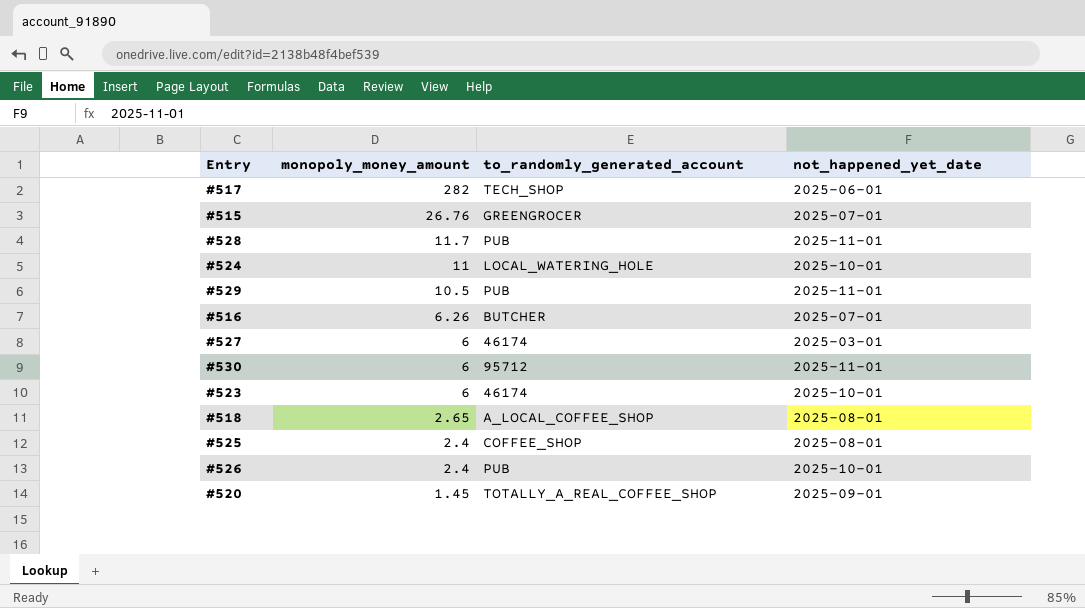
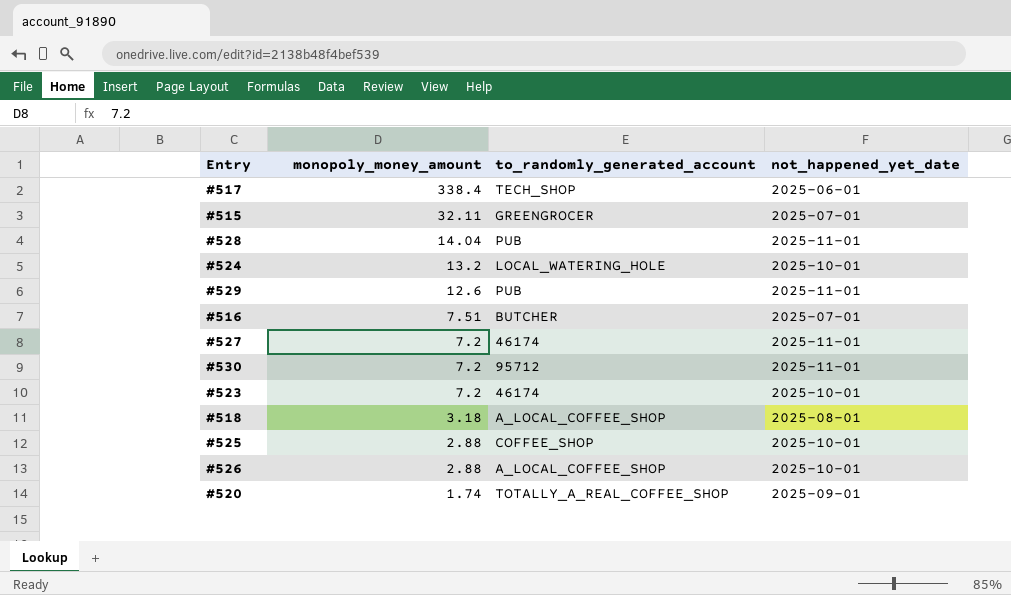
#517 | monopoly_money_amount: 282 -> 338.4
#515 | monopoly_money_amount: 26.76 -> 32.11
#528 | monopoly_money_amount: 11.7 -> 14.04
#524 | monopoly_money_amount: 11 -> 13.2
#529 | monopoly_money_amount: 10.5 -> 12.6
#516 | monopoly_money_amount: 6.26 -> 7.51
#527 | monopoly_money_amount: 6 -> 7.2
#527 | not_happened_yet_date: 2025-03-01 -> 2025-11-01
#530 | monopoly_money_amount: 6 -> 7.2
#523 | monopoly_money_amount: 6 -> 7.2
#518 | monopoly_money_amount: 2.65 -> 3.18
#525 | monopoly_money_amount: 2.4 -> 2.88
#525 | not_happened_yet_date: 2025-08-01 -> 2025-10-01
#526 | monopoly_money_amount: 2.4 -> 2.88
#526 | to_randomly_generated_account: PUB -> A_LOCAL_COFFEE_SHOP
#520 | monopoly_money_amount: 1.45 -> 1.74

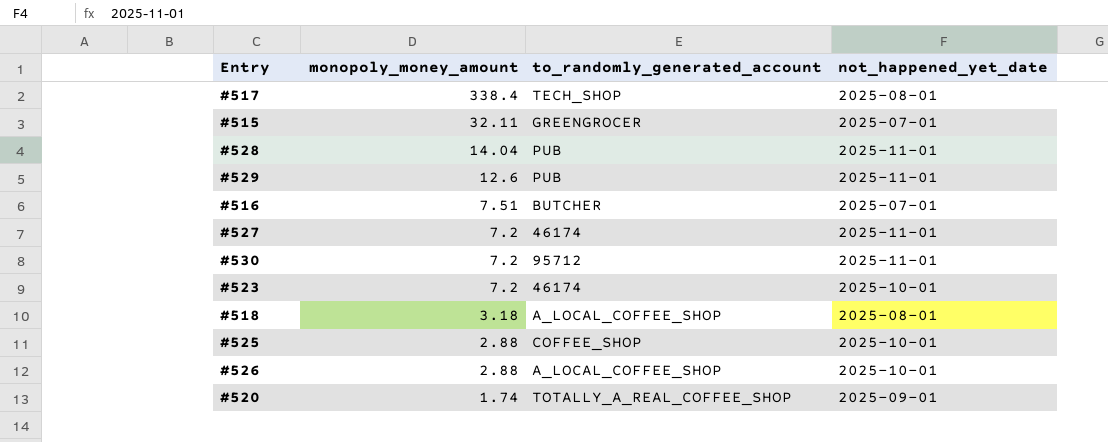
row #524: 13.2 | LOCAL_WATERING_HOLE | 2025-10-01 -> none
#517 | not_happened_yet_date: 2025-06-01 -> 2025-08-01

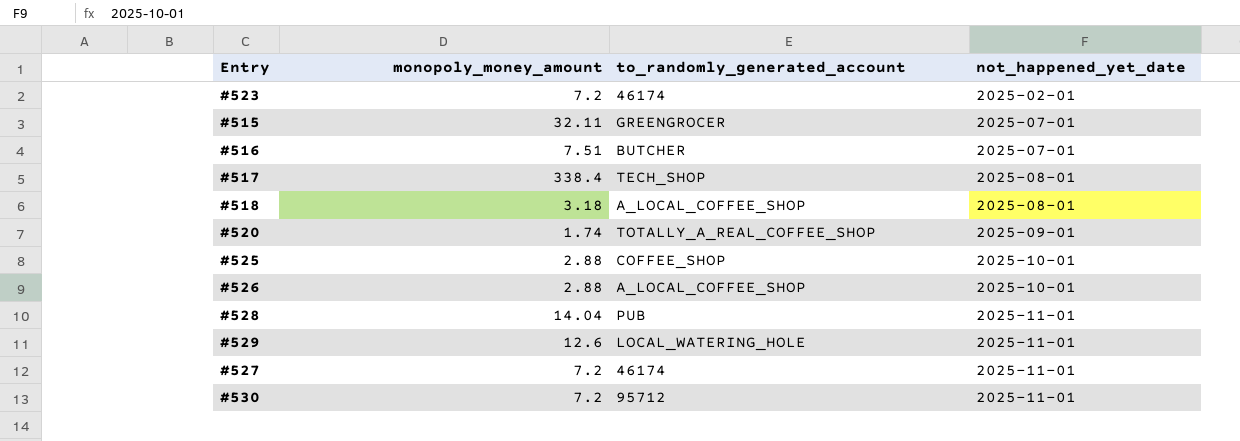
row order: monopoly_money_amount descending -> not_happened_yet_date ascending
#523 | not_happened_yet_date: 2025-10-01 -> 2025-02-01
#529 | to_randomly_generated_account: PUB -> LOCAL_WATERING_HOLE

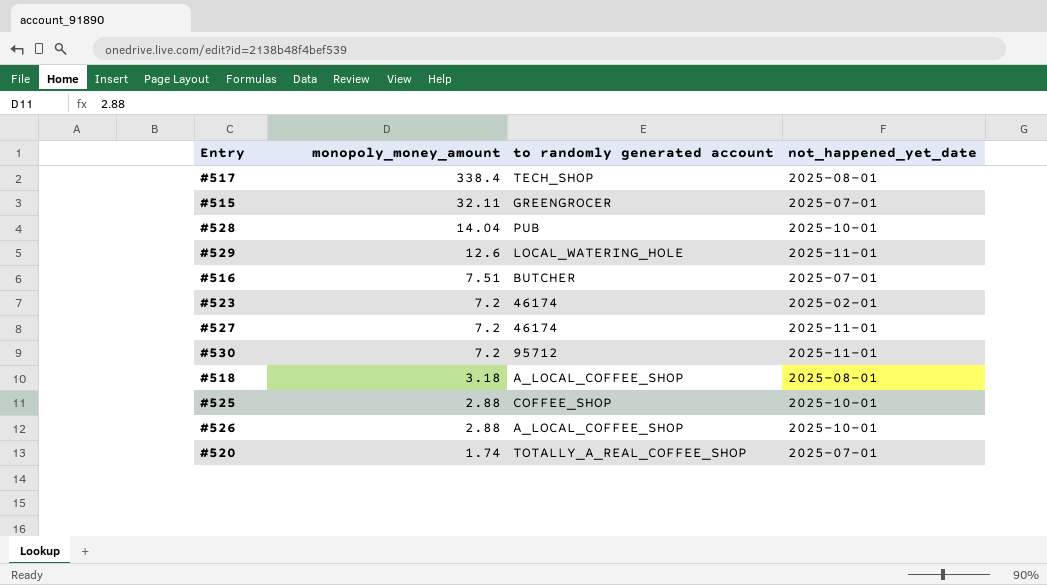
row order: not_happened_yet_date ascending -> monopoly_money_amount descending
column name: to_randomly_generated_account -> to randomly generated account
#528 | not_happened_yet_date: 2025-11-01 -> 2025-10-01
#520 | not_happened_yet_date: 2025-09-01 -> 2025-07-01

